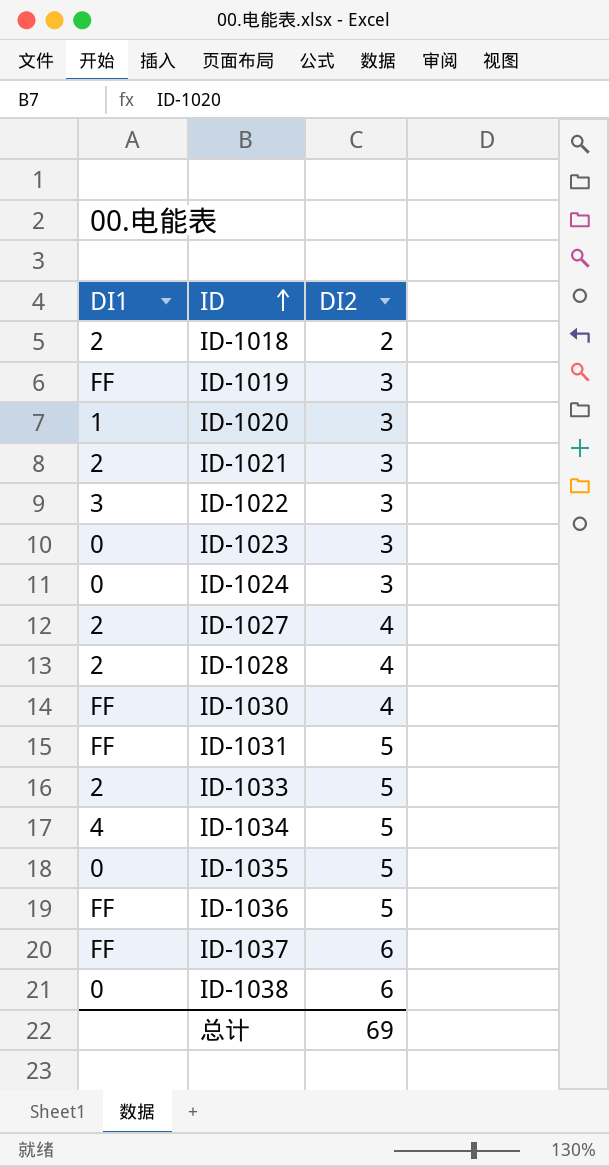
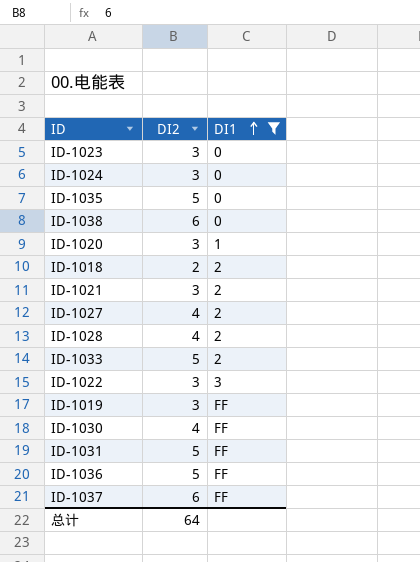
filter: none -> DI1 != 4
row order: ID ascending -> DI1 ascending
column DI1 | position: 1 -> 3
总计 | DI2: 69 -> 64

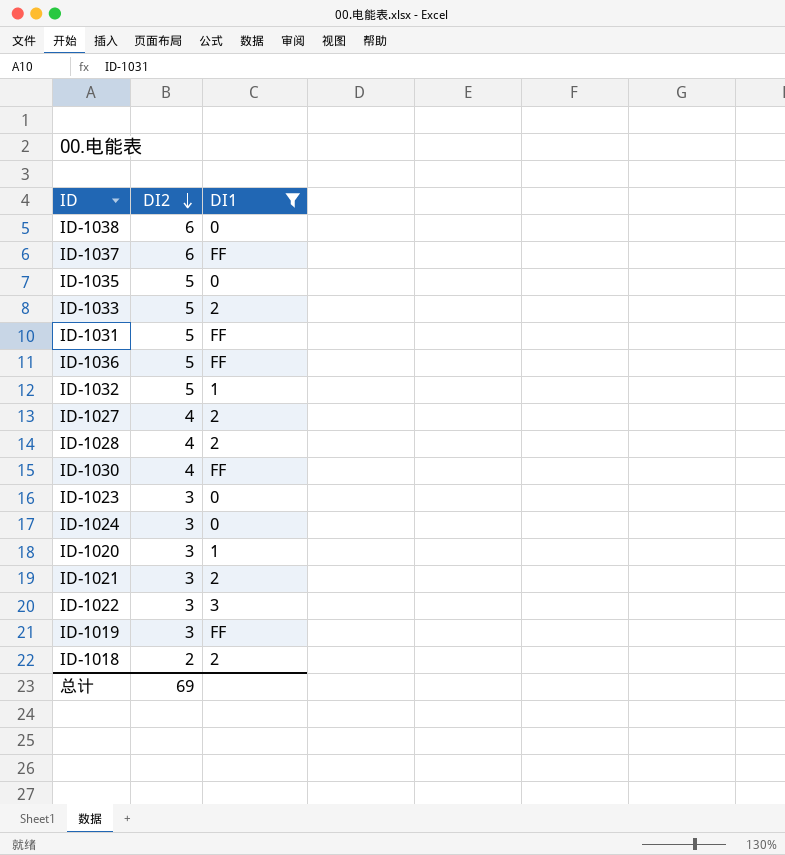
row order: DI1 ascending -> DI2 descending
row ID-1032: none -> 5 | 1
总计 | DI2: 64 -> 69

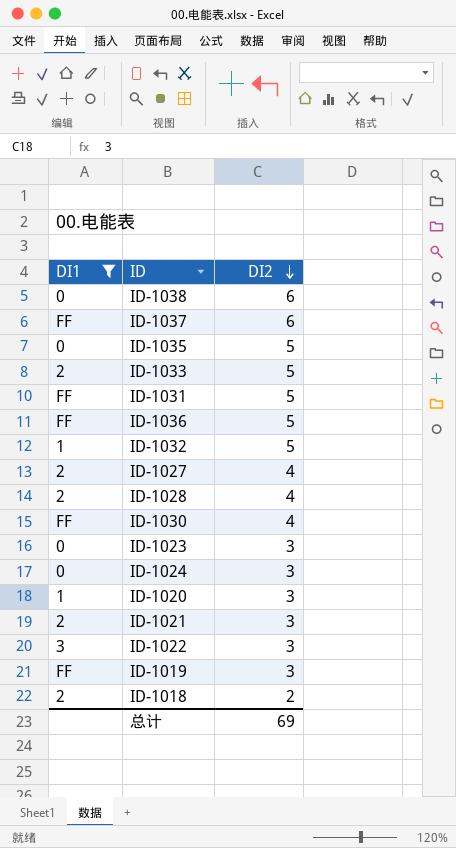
column DI1 | position: 3 -> 1

